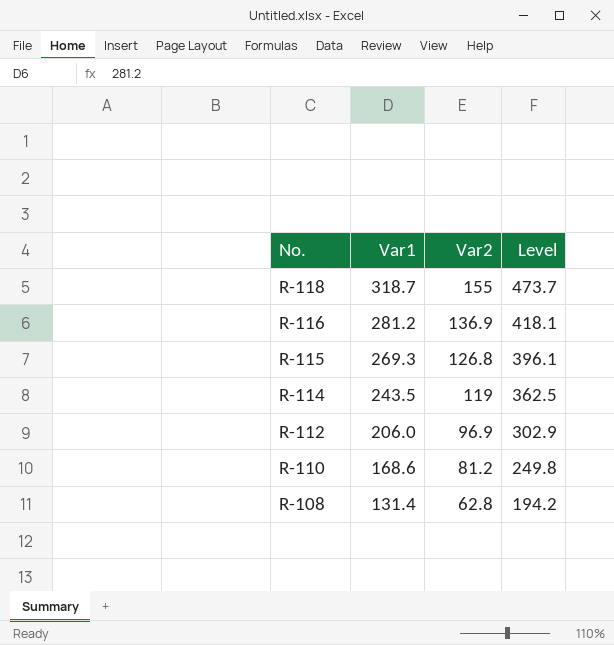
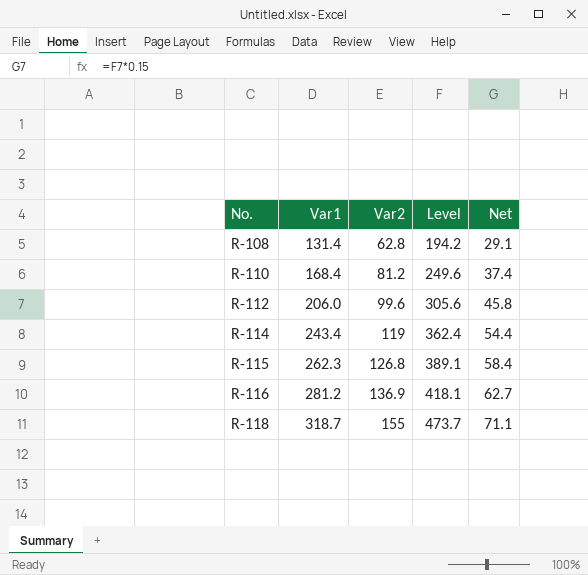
row order: No. descending -> No. ascending
column Net | formula: none -> [Level] * 0.15
R-110 | Var1: 168.6 -> 168.4
R-110 | Level: 249.8 -> 249.6
R-112 | Var2: 96.9 -> 99.6
R-112 | Level: 302.9 -> 305.6
R-114 | Var1: 243.5 -> 243.4
R-114 | Level: 362.5 -> 362.4
R-115 | Var1: 269.3 -> 262.3
R-115 | Level: 396.1 -> 389.1

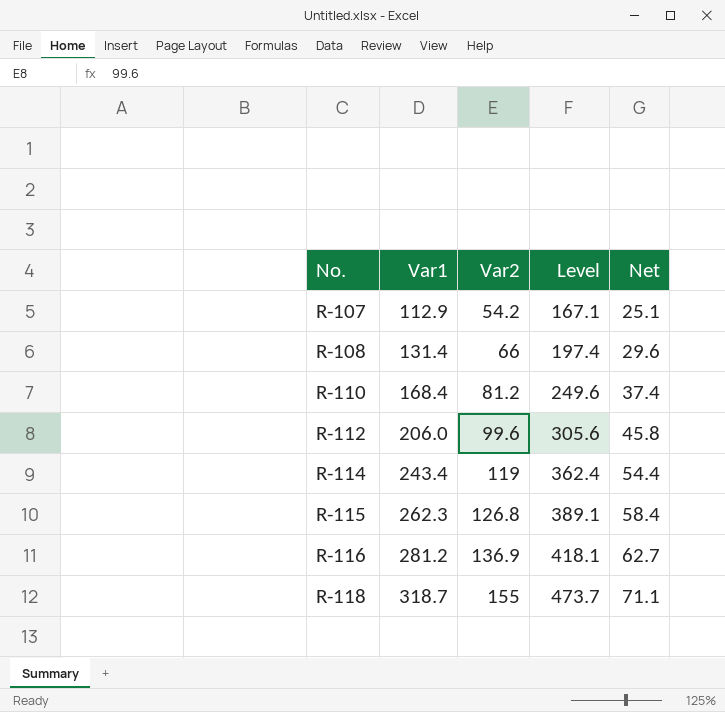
row R-107: none -> 112.9 | 54.2 | 167.1 | 25.1
R-108 | Var2: 62.8 -> 66
R-108 | Level: 194.2 -> 197.4
R-108 | Net: 29.1 -> 29.6

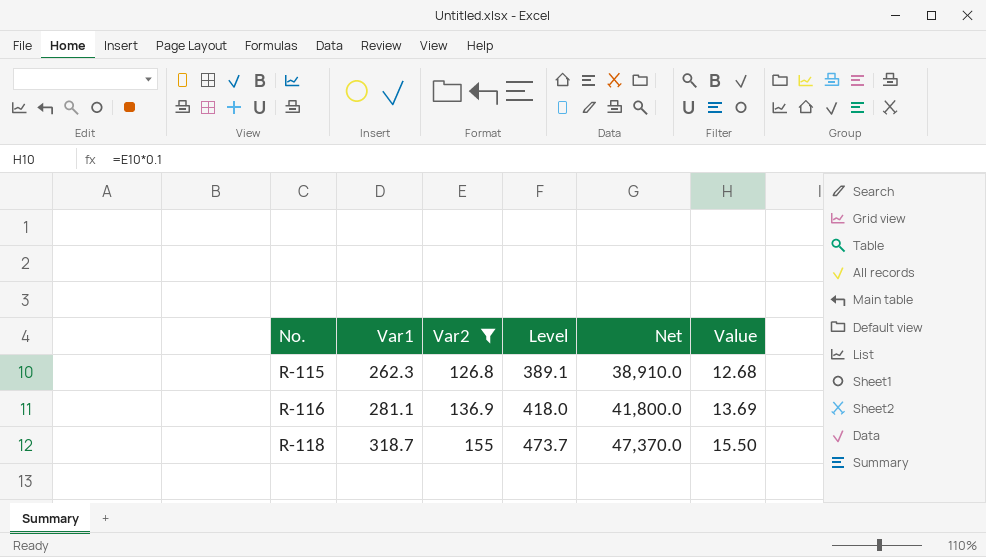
filter: none -> Var2 >= 126.8
column Net | formula: [Level] * 0.15 -> [Level] * 100
column Value | formula: none -> [Var2] * 0.1
R-116 | Var1: 281.2 -> 281.1
R-116 | Level: 418.1 -> 418.0

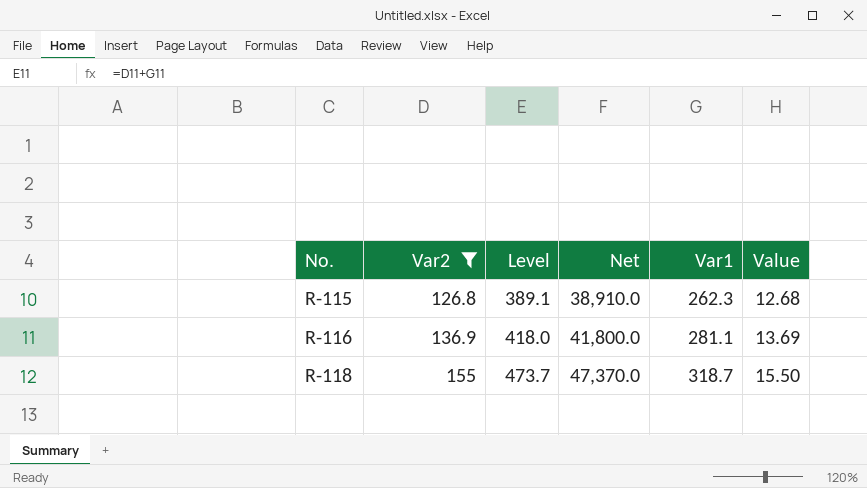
column Var1 | position: 2 -> 5

